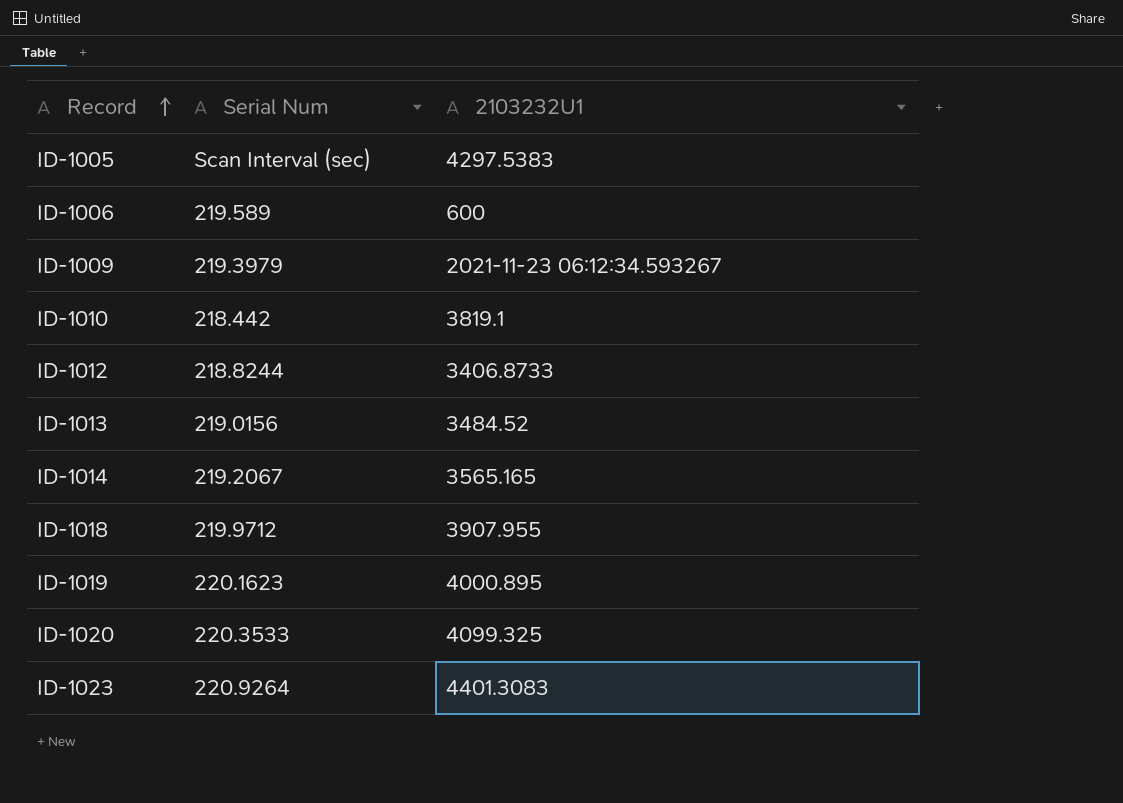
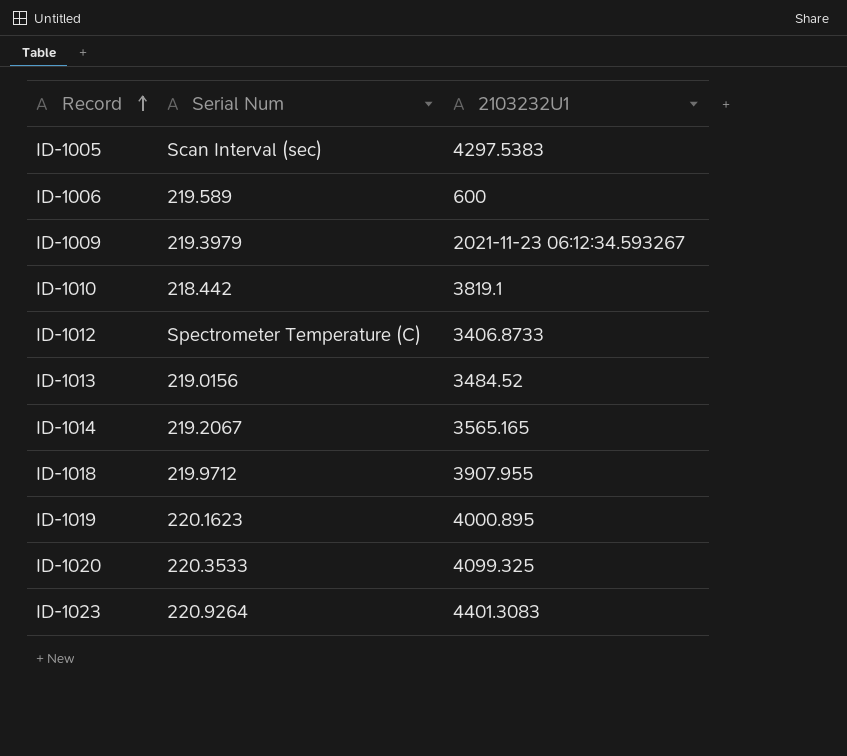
ID-1012 | Serial Num: 218.8244 -> Spectrometer Temperature (C)

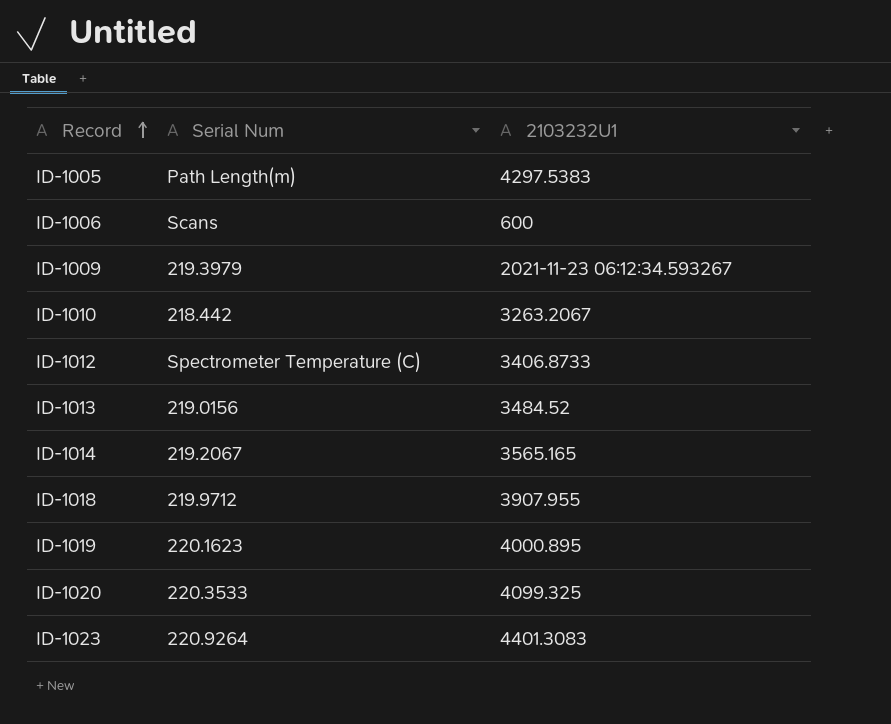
ID-1005 | Serial Num: Scan Interval (sec) -> Path Length(m)
ID-1006 | Serial Num: 219.589 -> Scans
ID-1010 | 2103232U1: 3819.1 -> 3263.2067

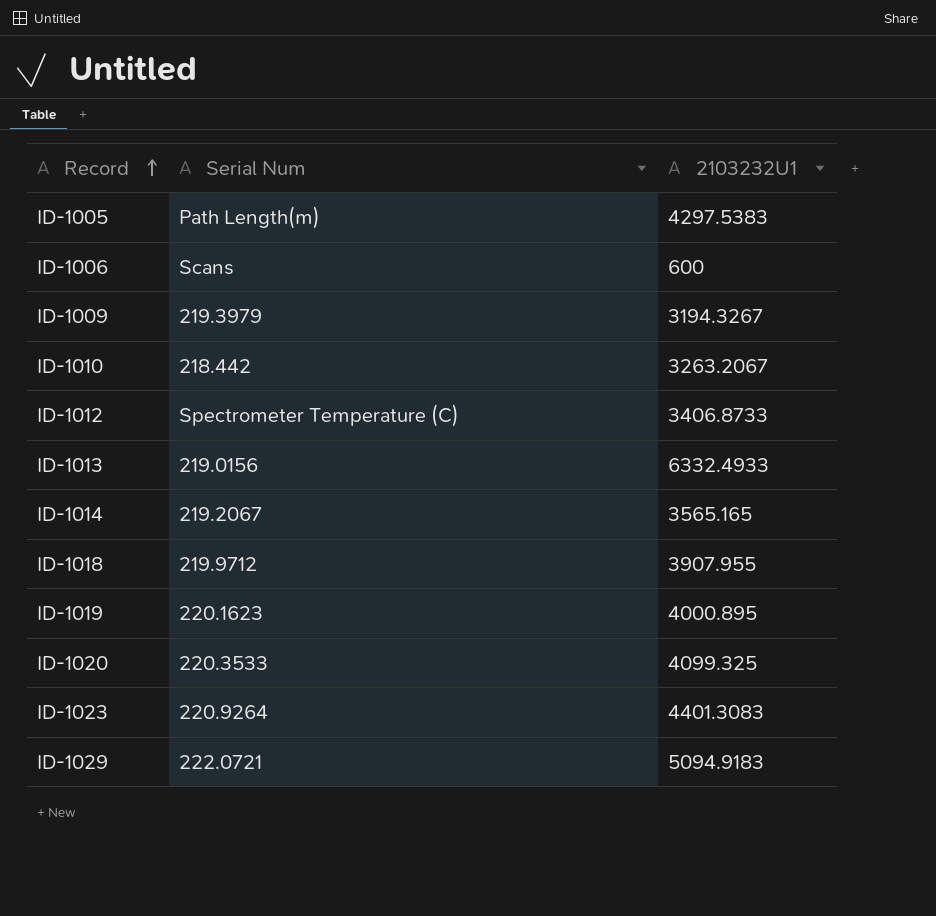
ID-1009 | 2103232U1: 2021-11-23 06:12:34.593267 -> 3194.3267
ID-1013 | 2103232U1: 3484.52 -> 6332.4933
row ID-1029: none -> 222.0721 | 5094.9183

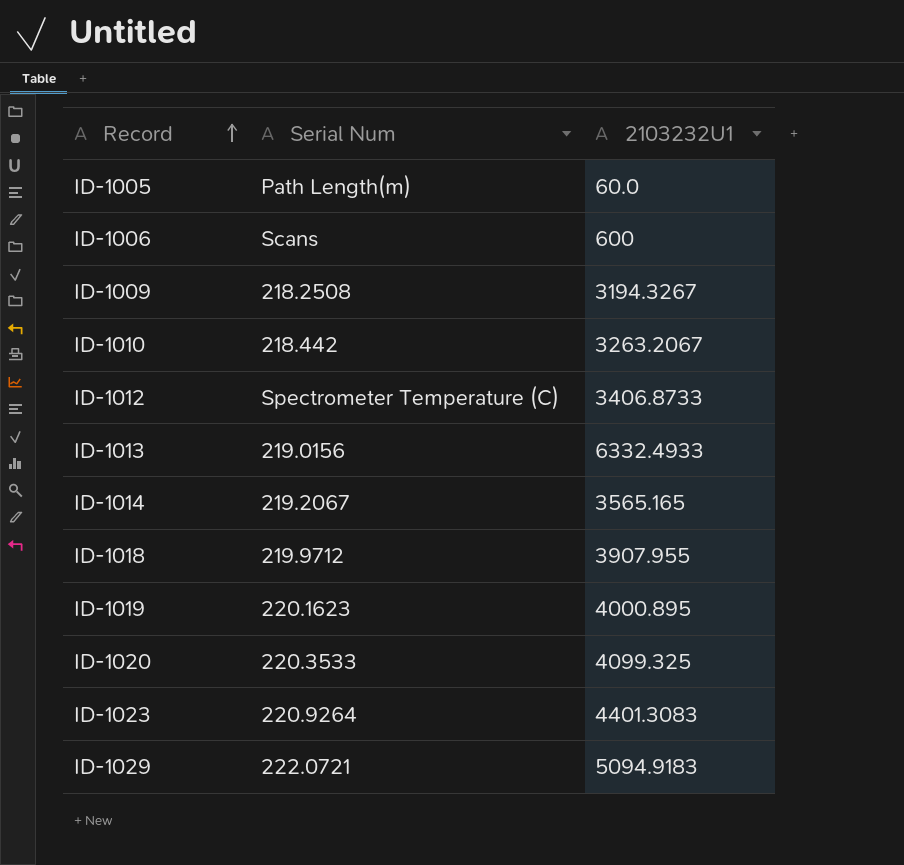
ID-1005 | 2103232U1: 4297.5383 -> 60.0
ID-1009 | Serial Num: 219.3979 -> 218.2508

